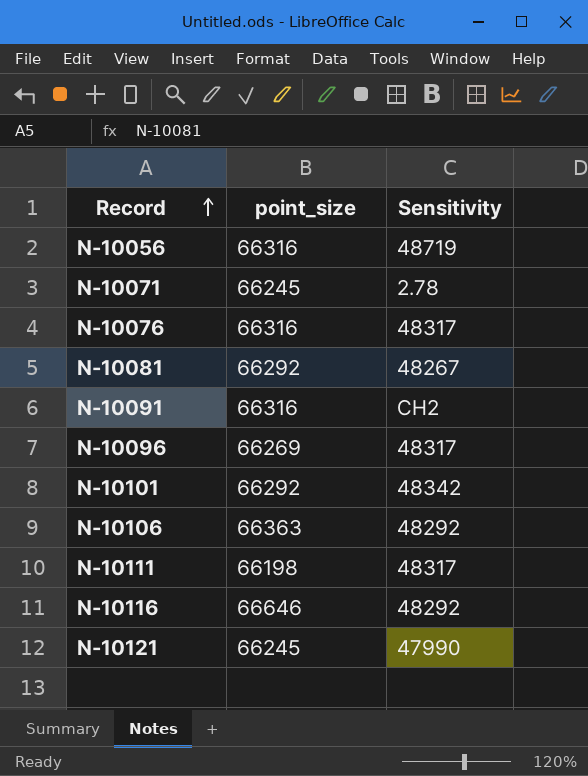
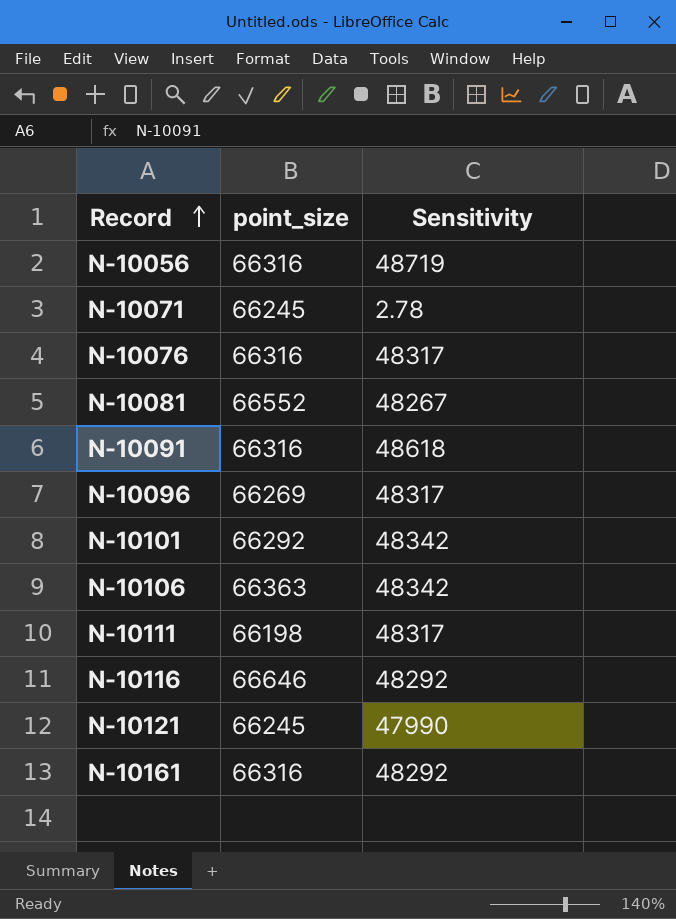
N-10081 | point_size: 66292 -> 66552
N-10091 | Sensitivity: CH2 -> 48618
N-10106 | Sensitivity: 48292 -> 48342
row N-10161: none -> 66316 | 48292

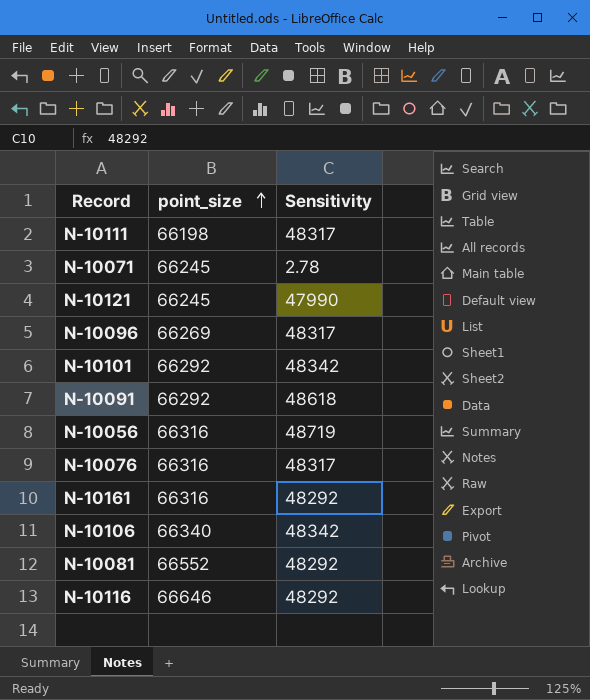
row order: Record ascending -> point_size ascending
N-10091 | point_size: 66316 -> 66292
N-10106 | point_size: 66363 -> 66340
N-10081 | Sensitivity: 48267 -> 48292

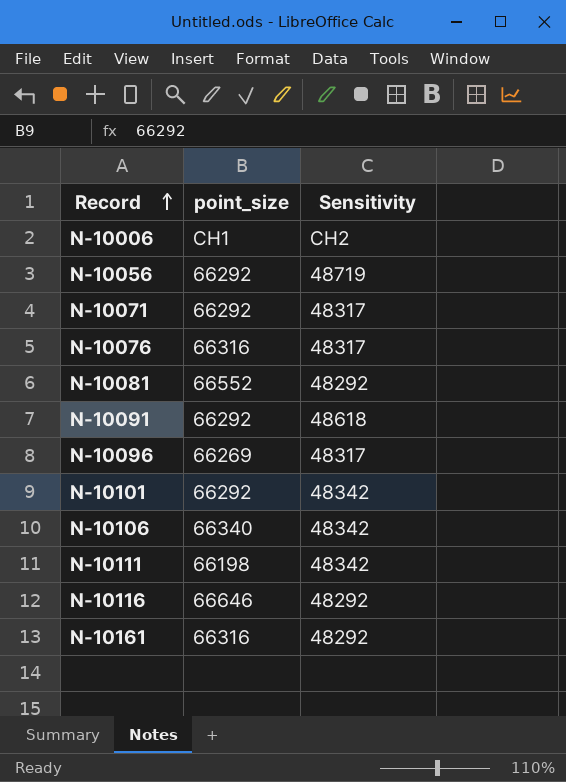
row order: point_size ascending -> Record ascending
row N-10121: 66245 | 47990 -> none
row N-10006: none -> CH1 | CH2
N-10056 | point_size: 66316 -> 66292
N-10071 | point_size: 66245 -> 66292
N-10071 | Sensitivity: 2.78 -> 48317
N-10111 | Sensitivity: 48317 -> 48342

